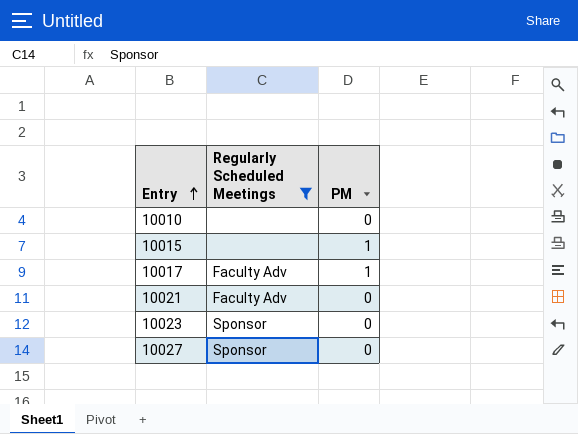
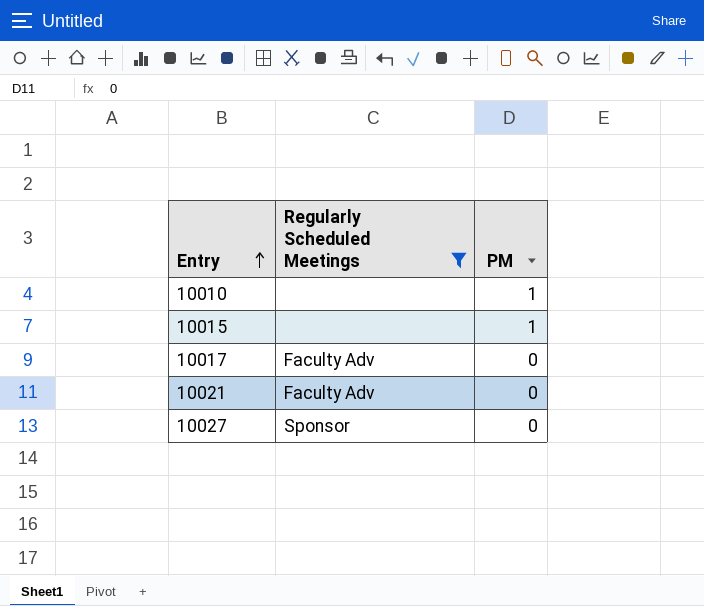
row 10023: Sponsor | 0 -> none
10010 | PM: 0 -> 1
10017 | PM: 1 -> 0

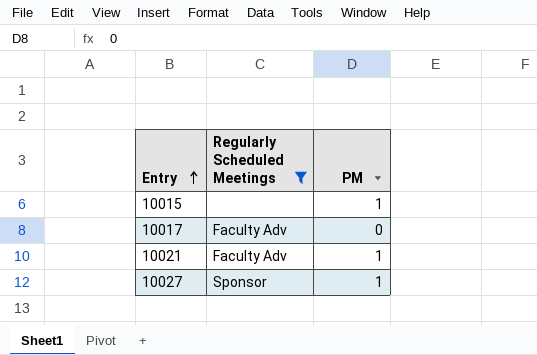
row 10010: none | 1 -> none
10021 | PM: 0 -> 1
10027 | PM: 0 -> 1

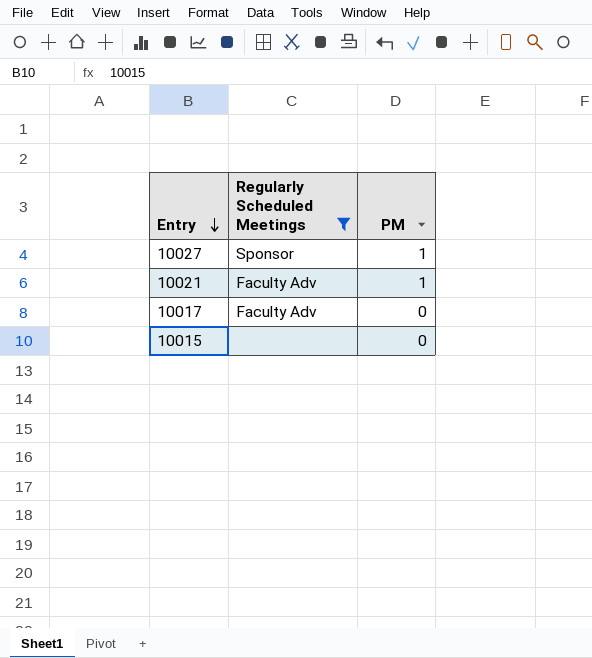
row order: Entry ascending -> Entry descending
10015 | PM: 1 -> 0

